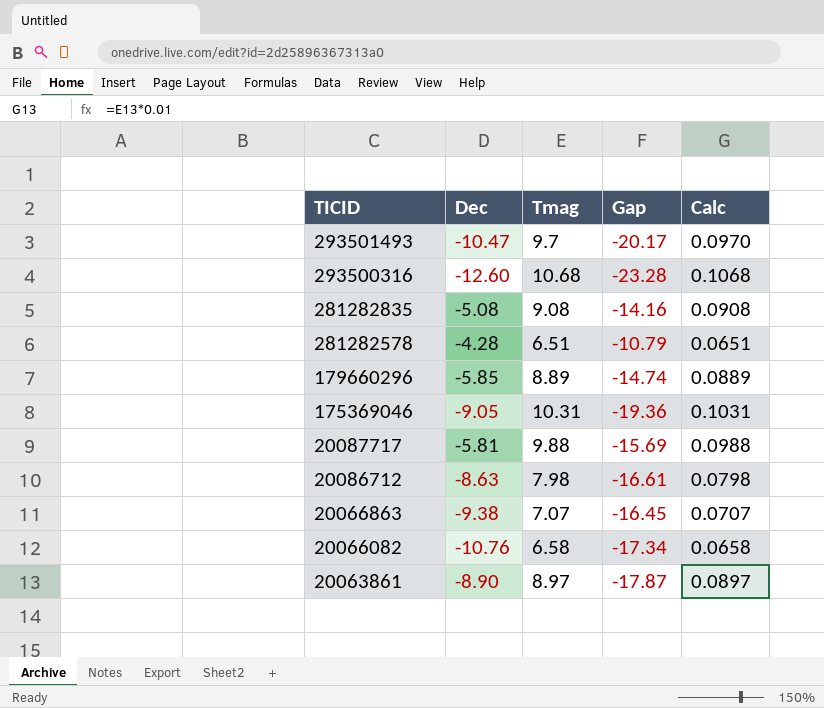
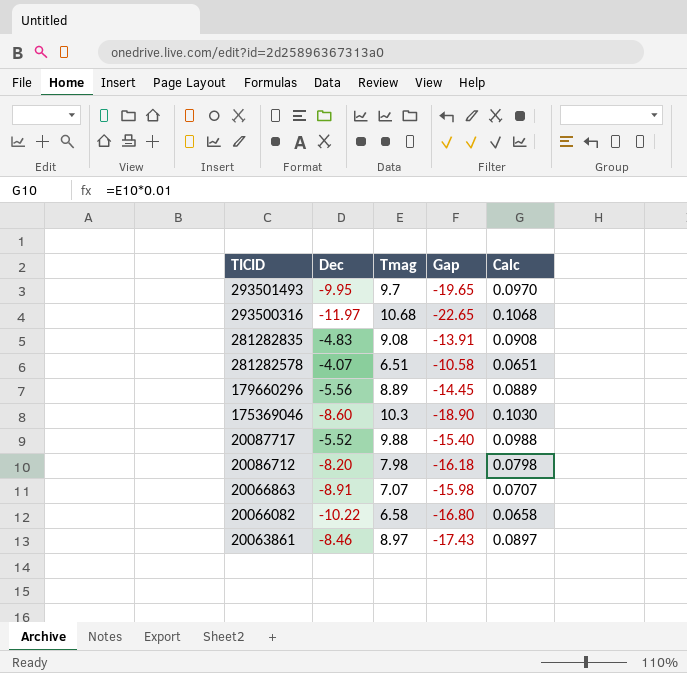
293501493 | Dec: -10.47 -> -9.95
293501493 | Gap: -20.17 -> -19.65
293500316 | Dec: -12.60 -> -11.97
293500316 | Gap: -23.28 -> -22.65
281282835 | Dec: -5.08 -> -4.83
281282835 | Gap: -14.16 -> -13.91
281282578 | Dec: -4.28 -> -4.07
281282578 | Gap: -10.79 -> -10.58
179660296 | Dec: -5.85 -> -5.56
179660296 | Gap: -14.74 -> -14.45
175369046 | Dec: -9.05 -> -8.60
175369046 | Tmag: 10.31 -> 10.3
175369046 | Gap: -19.36 -> -18.90
175369046 | Calc: 0.1031 -> 0.1030
20087717 | Dec: -5.81 -> -5.52
20087717 | Gap: -15.69 -> -15.40
20086712 | Dec: -8.63 -> -8.20
20086712 | Gap: -16.61 -> -16.18
20066863 | Dec: -9.38 -> -8.91
20066863 | Gap: -16.45 -> -15.98
20066082 | Dec: -10.76 -> -10.22
20066082 | Gap: -17.34 -> -16.80
20063861 | Dec: -8.90 -> -8.46
20063861 | Gap: -17.87 -> -17.43

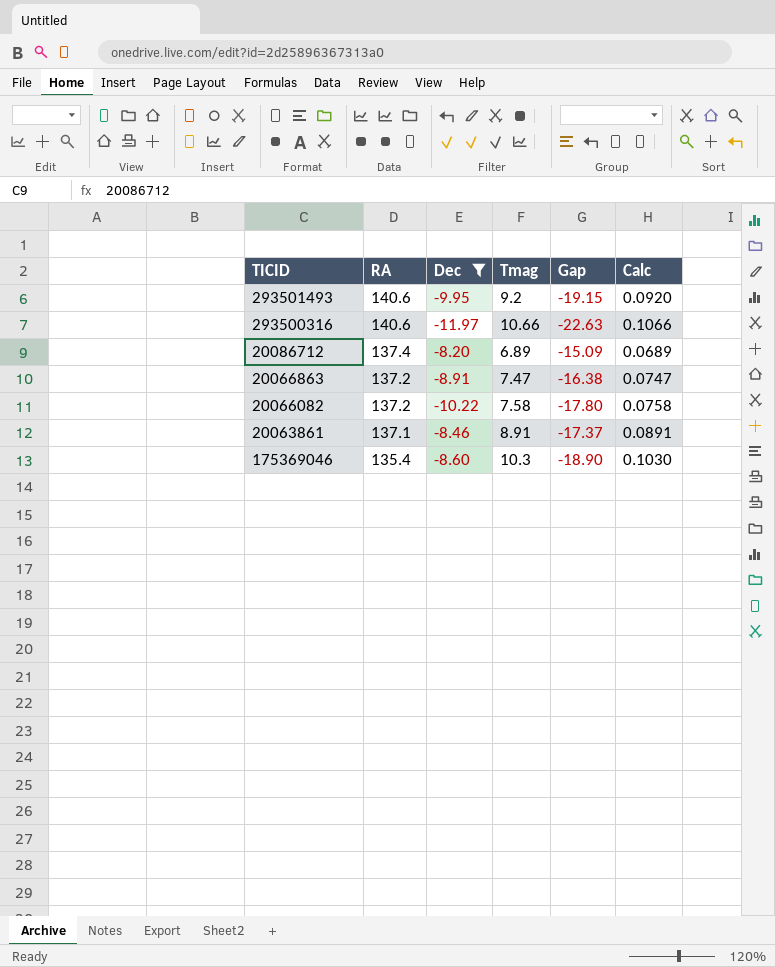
filter: none -> Dec <= -8.20
row order: TICID descending -> RA descending
column RA | position: none -> 2
293501493 | Tmag: 9.7 -> 9.2
293501493 | Gap: -19.65 -> -19.15
293501493 | Calc: 0.0970 -> 0.0920
293500316 | Tmag: 10.68 -> 10.66
293500316 | Gap: -22.65 -> -22.63
293500316 | Calc: 0.1068 -> 0.1066
20086712 | Tmag: 7.98 -> 6.89
20086712 | Gap: -16.18 -> -15.09
20086712 | Calc: 0.0798 -> 0.0689
20066863 | Tmag: 7.07 -> 7.47
20066863 | Gap: -15.98 -> -16.38
20066863 | Calc: 0.0707 -> 0.0747
20066082 | Tmag: 6.58 -> 7.58
20066082 | Gap: -16.80 -> -17.80
20066082 | Calc: 0.0658 -> 0.0758
20063861 | Tmag: 8.97 -> 8.91
20063861 | Gap: -17.43 -> -17.37
20063861 | Calc: 0.0897 -> 0.0891

